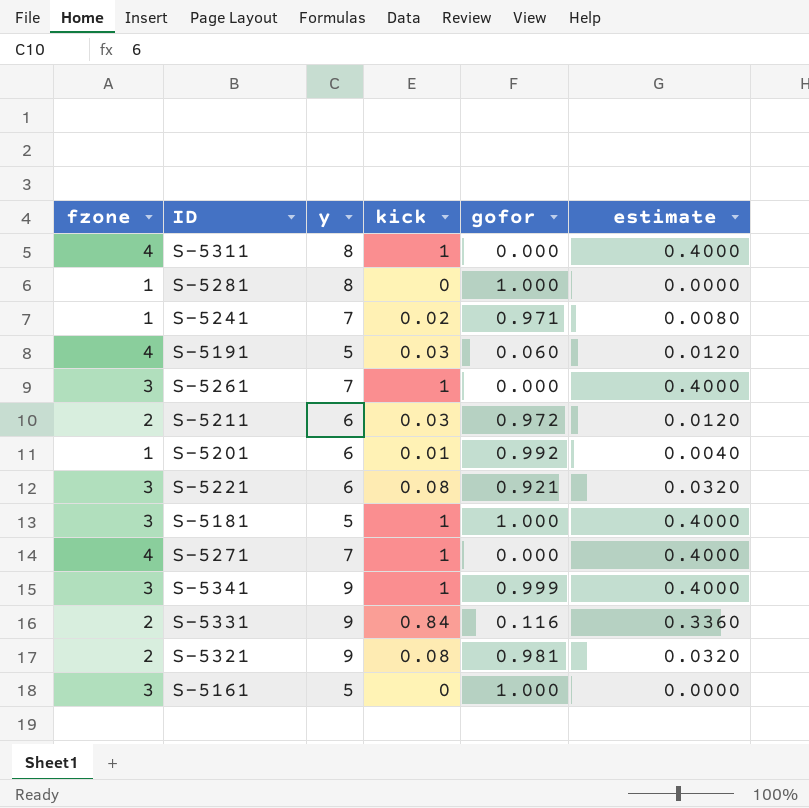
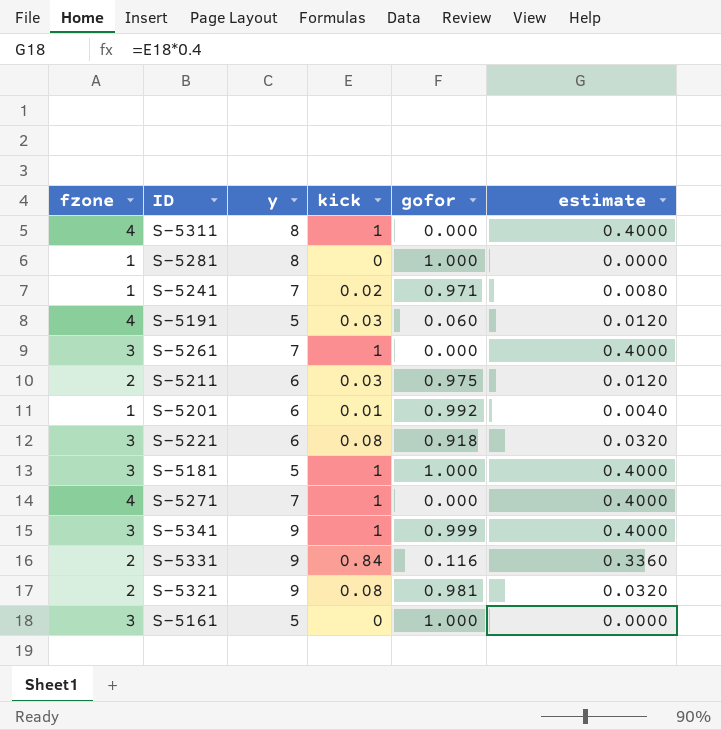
S-5211 | gofor: 0.972 -> 0.975
S-5221 | gofor: 0.921 -> 0.918

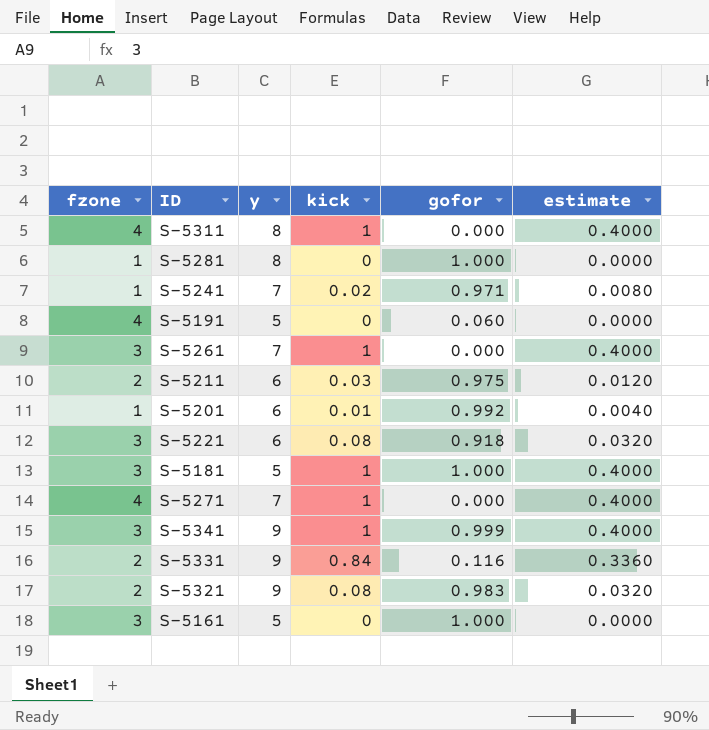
S-5191 | kick: 0.03 -> 0
S-5191 | estimate: 0.0120 -> 0.0000
S-5321 | gofor: 0.981 -> 0.983

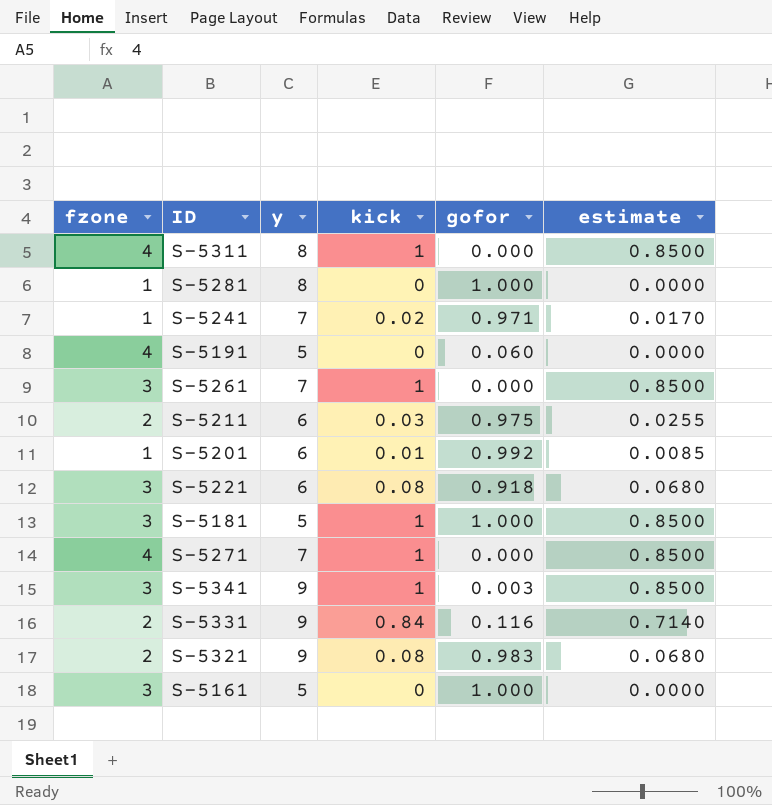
column estimate | formula: [kick] * 0.4 -> [kick] * 0.85
S-5341 | gofor: 0.999 -> 0.003

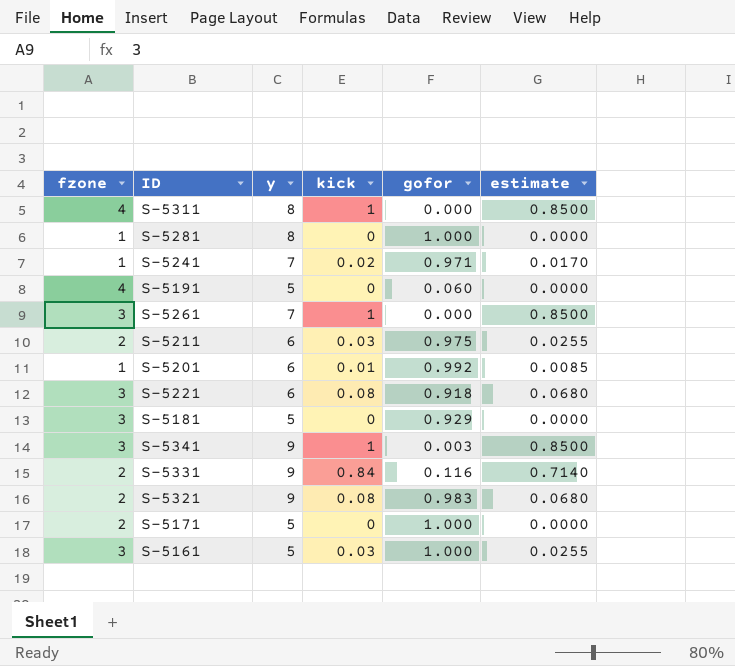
row S-5271: 4 | 7 | 1 | 0.000 | 0.8500 -> none
S-5181 | kick: 1 -> 0
S-5181 | gofor: 1.000 -> 0.929
S-5181 | estimate: 0.8500 -> 0.0000
row S-5171: none -> 2 | 5 | 0 | 1.000 | 0.0000
S-5161 | kick: 0 -> 0.03
S-5161 | estimate: 0.0000 -> 0.0255

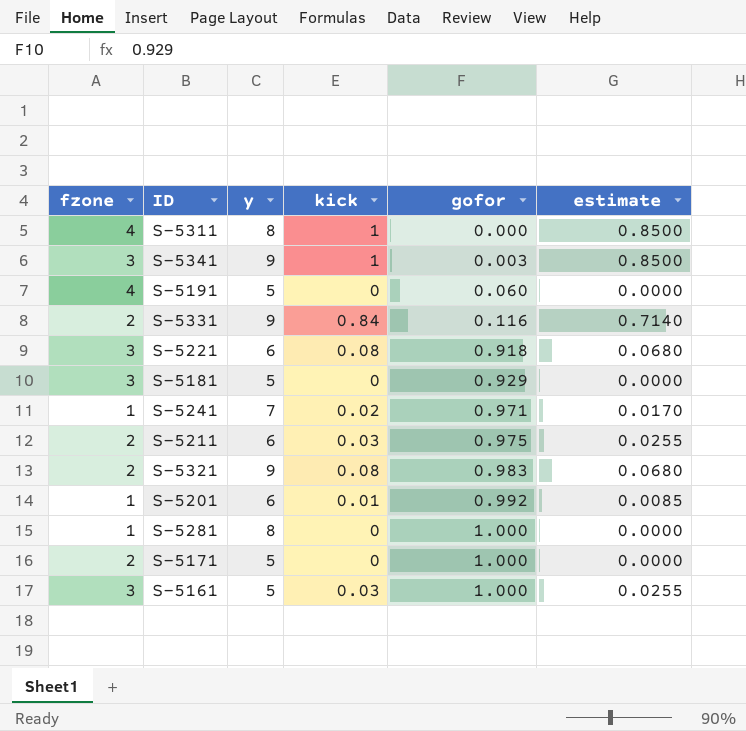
row order: none -> gofor ascending
row S-5261: 3 | 7 | 1 | 0.000 | 0.8500 -> none

